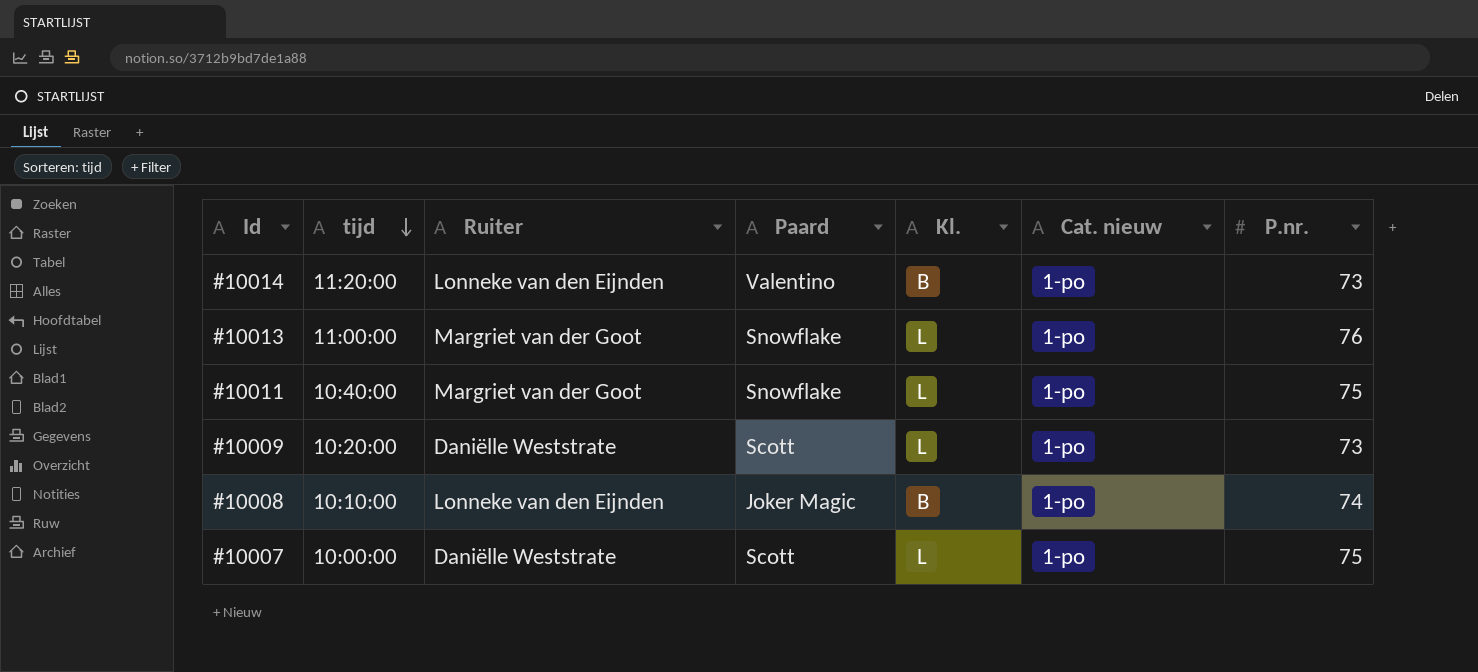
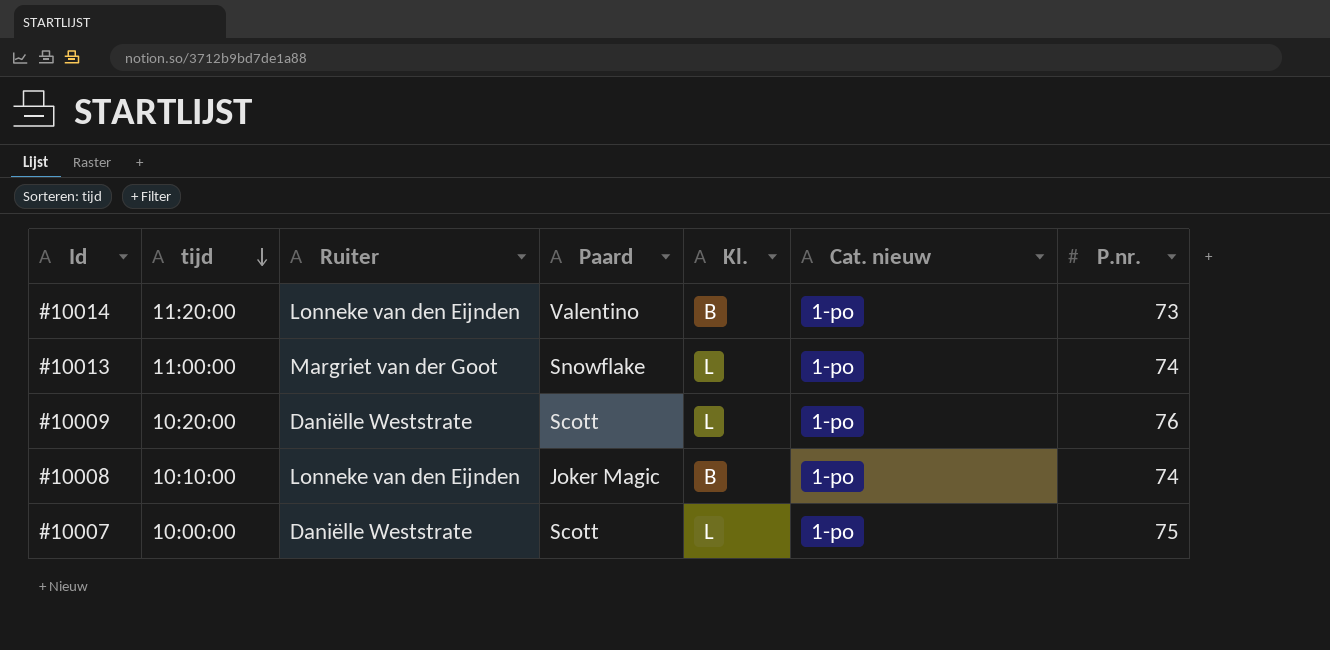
row #10011: 10:40:00 | Margriet van der Goot | Snowflake | L | 1-po | 75 -> none
#10013 | P.nr.: 76 -> 74
#10009 | P.nr.: 73 -> 76

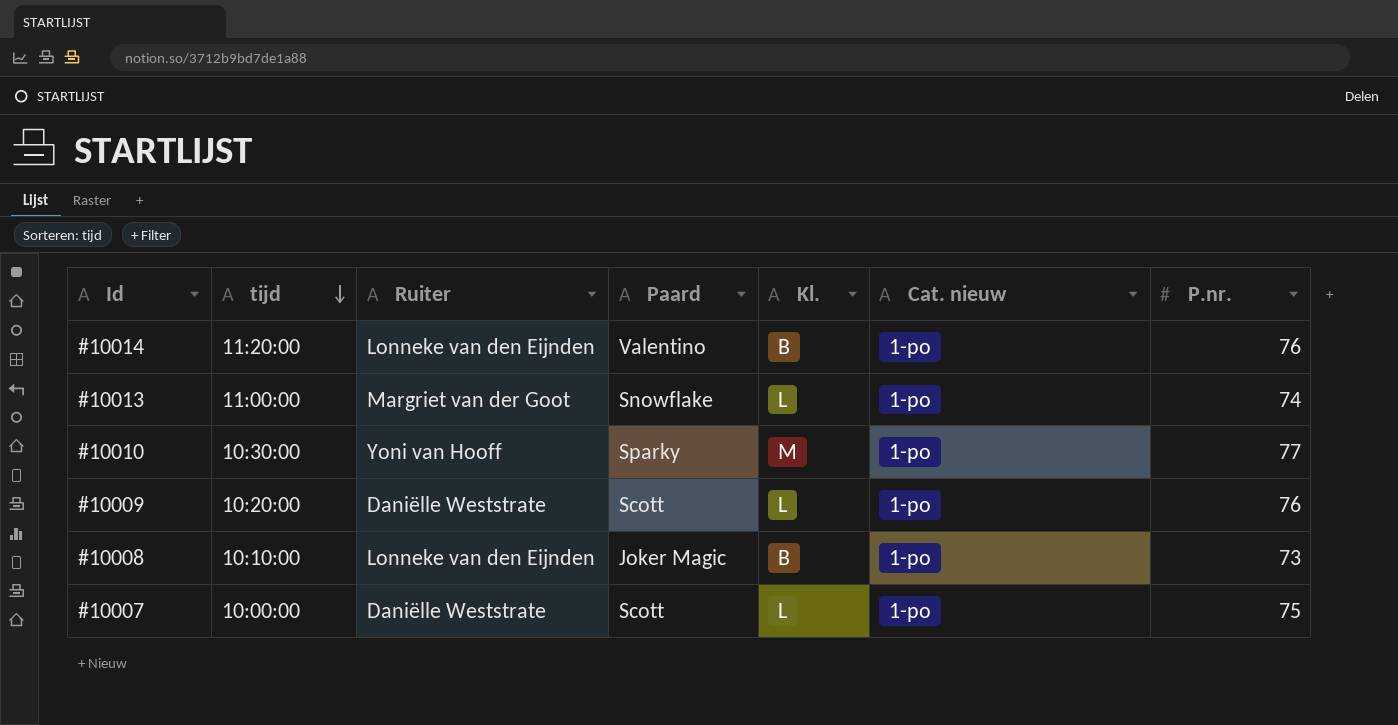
#10014 | P.nr.: 73 -> 76
row #10010: none -> 10:30:00 | Yoni van Hooff | Sparky | M | 1-po | 77
#10008 | P.nr.: 74 -> 73

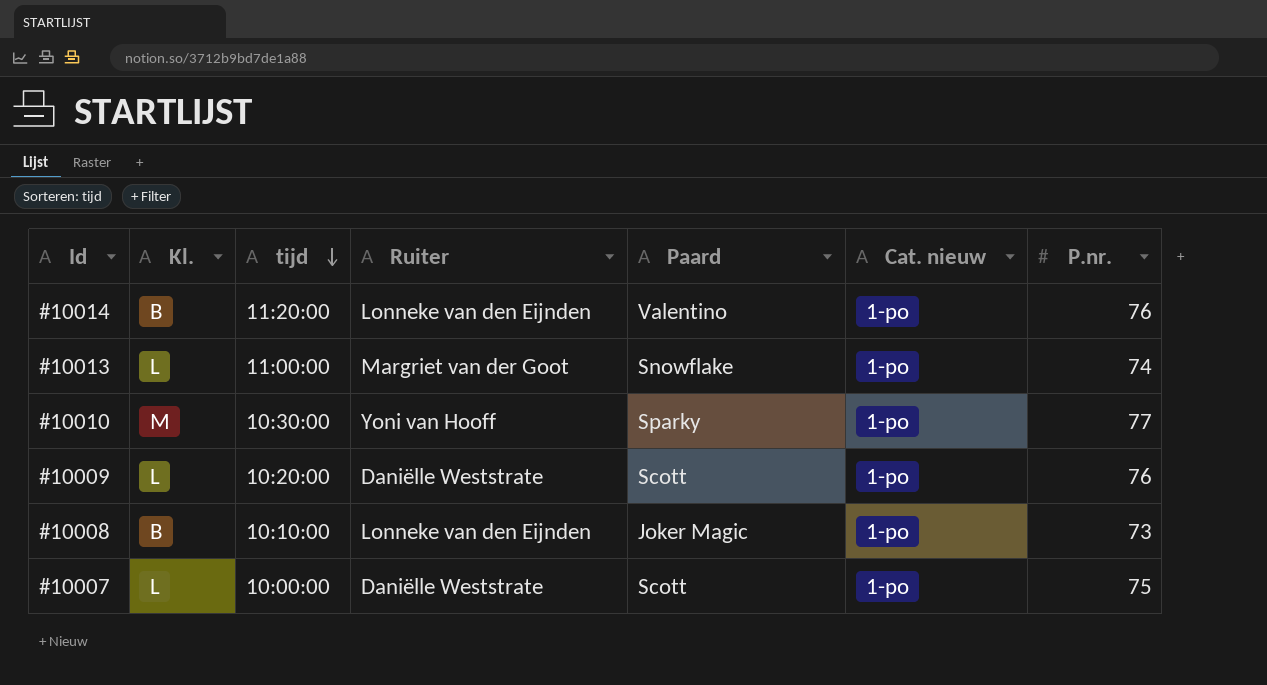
column Kl. | position: 5 -> 2

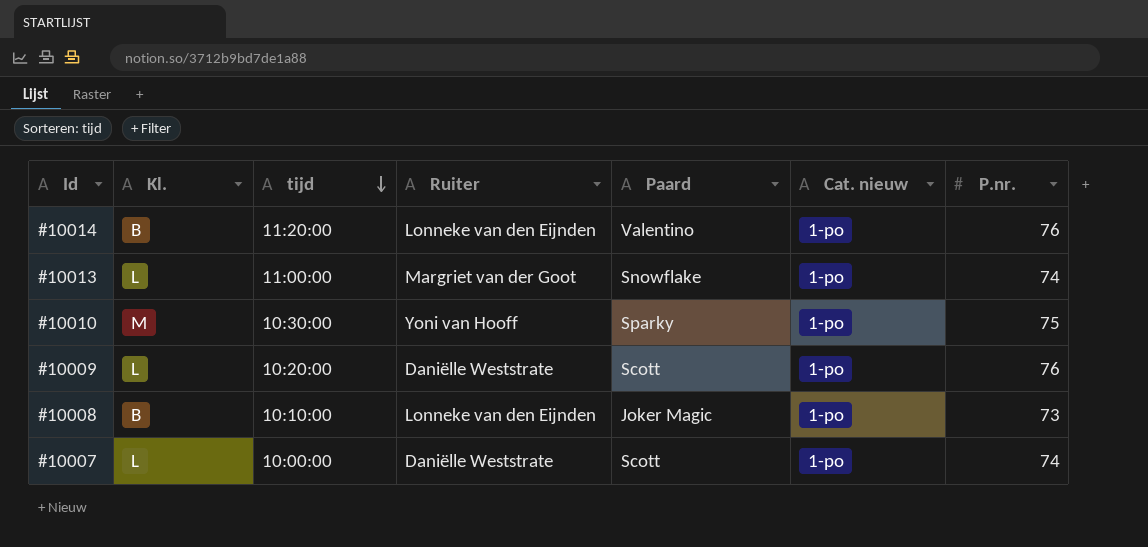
#10010 | P.nr.: 77 -> 75
#10007 | P.nr.: 75 -> 74

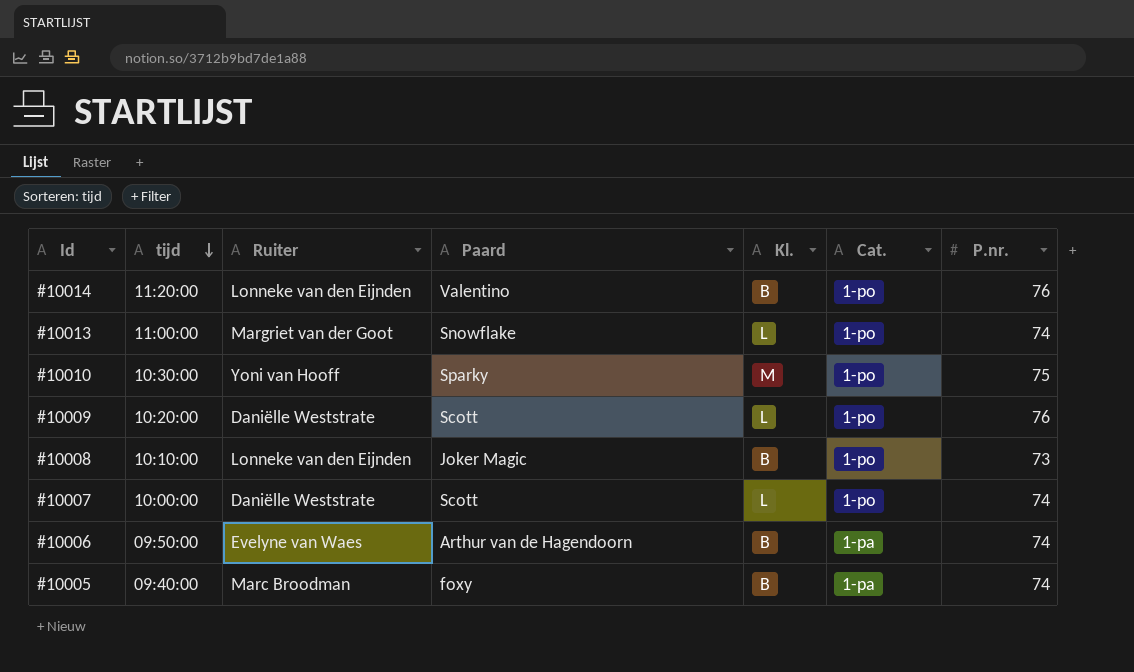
column Kl. | position: 2 -> 5
column name: Cat. nieuw -> Cat.
row #10006: none -> 09:50:00 | Evelyne van Waes | Arthur van de Hagendoorn | B | 1-pa | 74
row #10005: none -> 09:40:00 | Marc Broodman | foxy | B | 1-pa | 74

